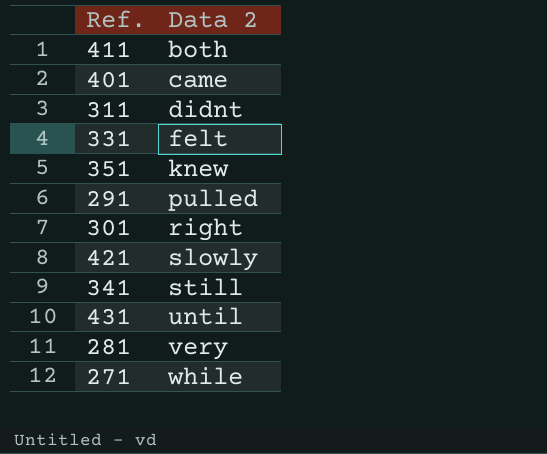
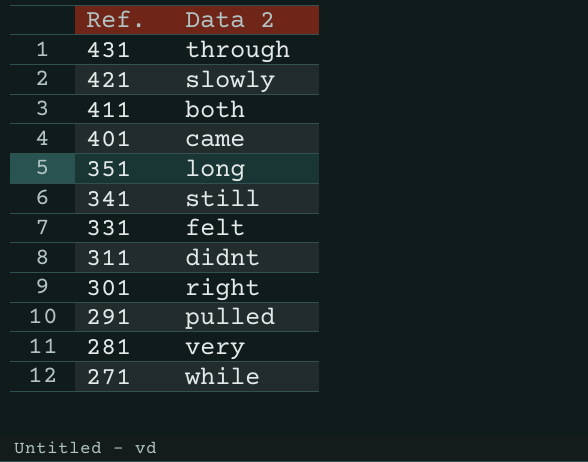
row order: Data 2 ascending -> Ref. descending
431 | Data 2: until -> through
351 | Data 2: knew -> long

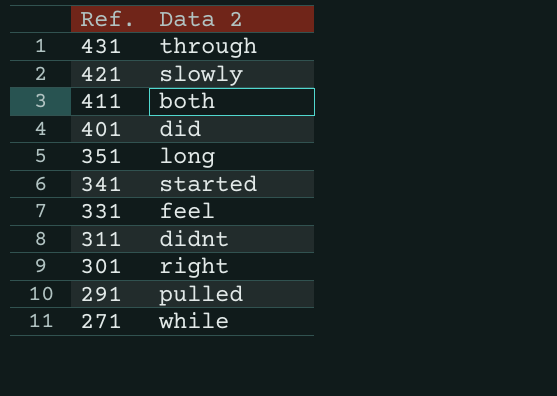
row 281: very -> none
401 | Data 2: came -> did
341 | Data 2: still -> started
331 | Data 2: felt -> feel

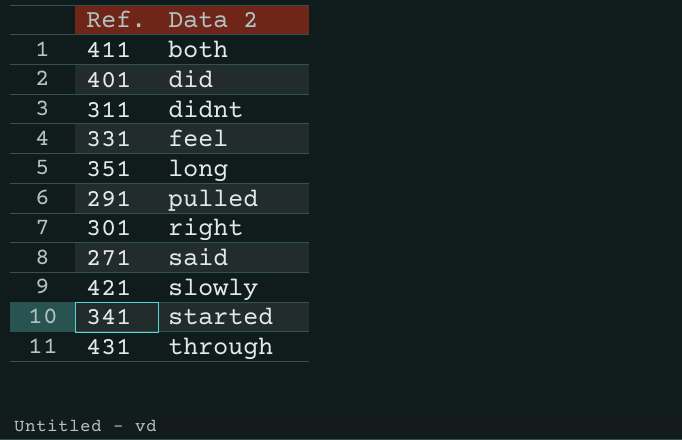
row order: Ref. descending -> Data 2 ascending
271 | Data 2: while -> said

